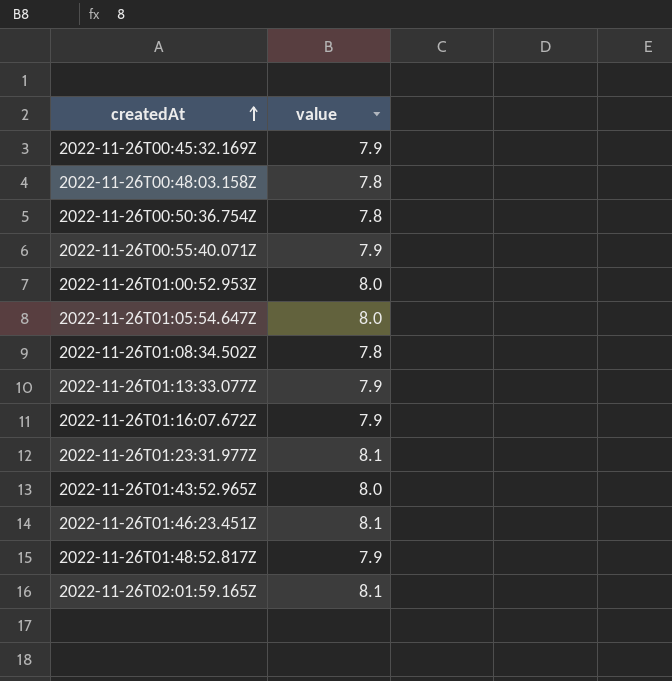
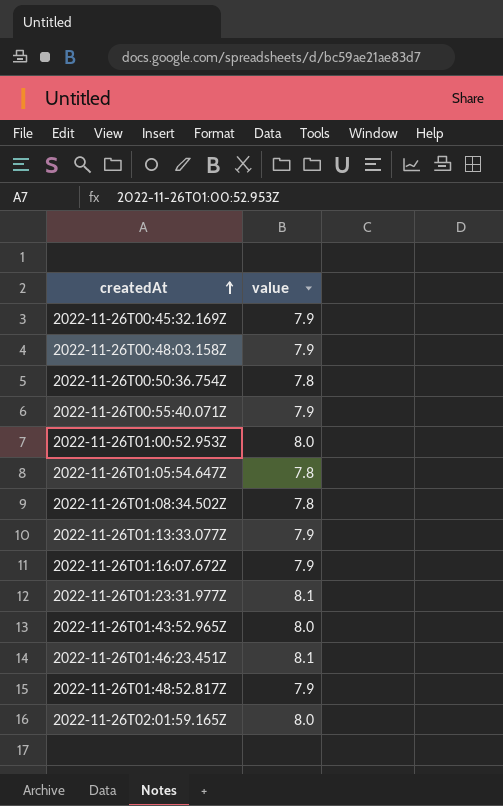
2022-11-26T00:48:03.158Z | value: 7.8 -> 7.9
2022-11-26T01:05:54.647Z | value: 8.0 -> 7.8
2022-11-26T02:01:59.165Z | value: 8.1 -> 8.0

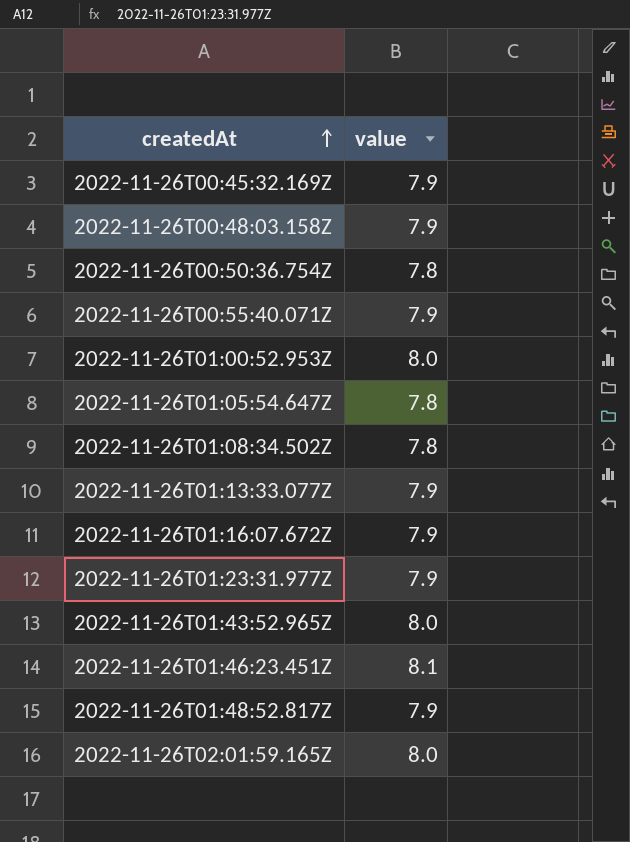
2022-11-26T01:23:31.977Z | value: 8.1 -> 7.9

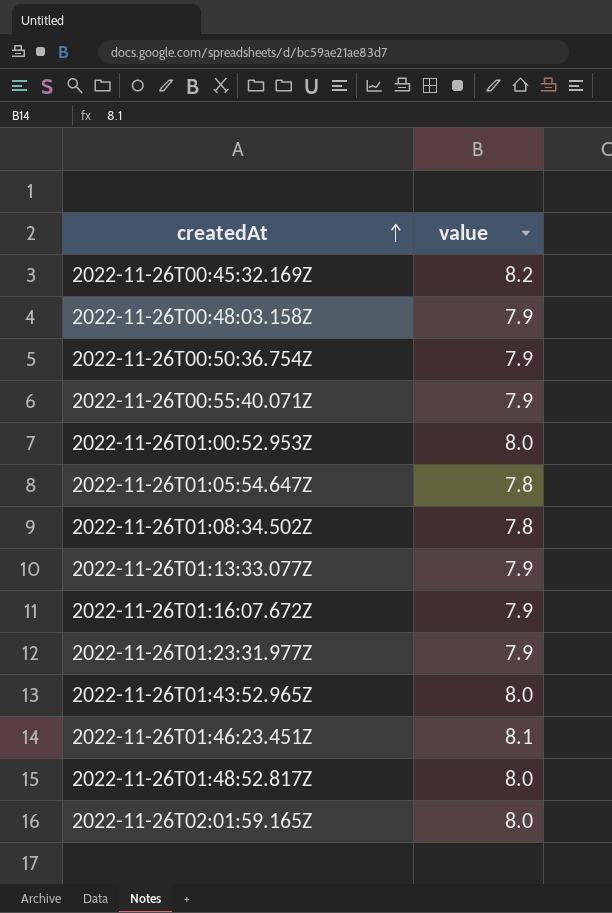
2022-11-26T00:45:32.169Z | value: 7.9 -> 8.2
2022-11-26T00:50:36.754Z | value: 7.8 -> 7.9
2022-11-26T01:48:52.817Z | value: 7.9 -> 8.0

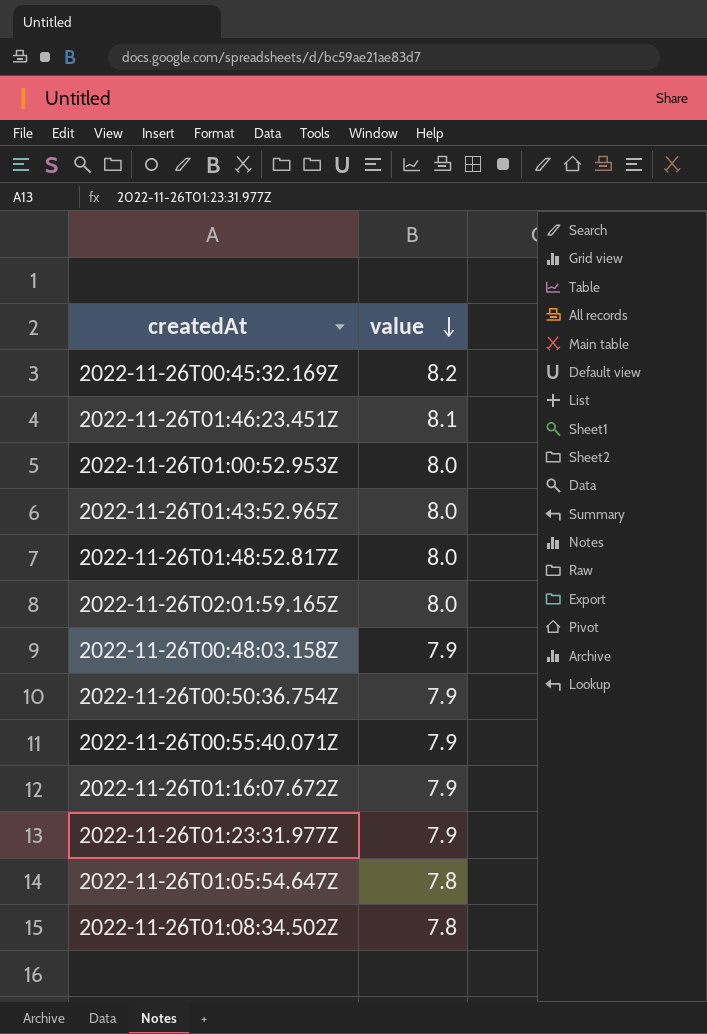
row order: createdAt ascending -> value descending
row 2022-11-26T01:13:33.077Z: 7.9 -> none

